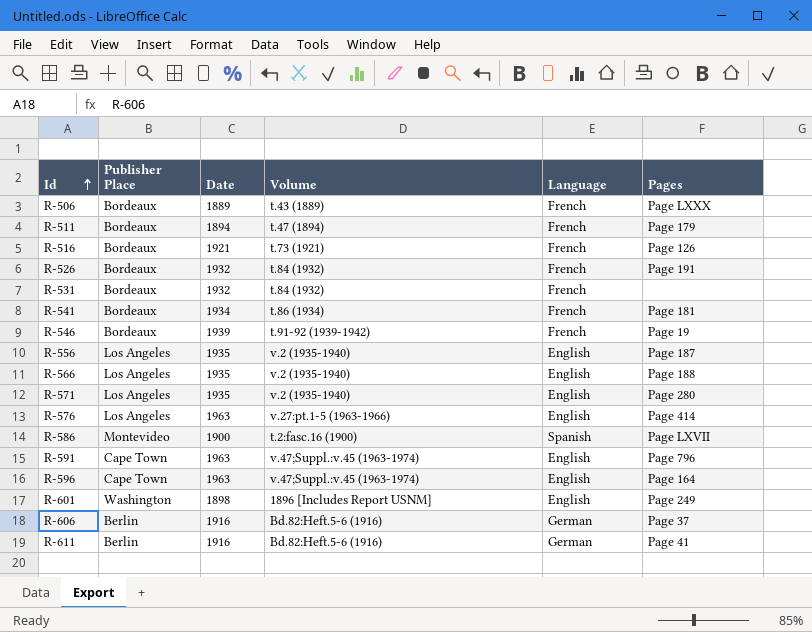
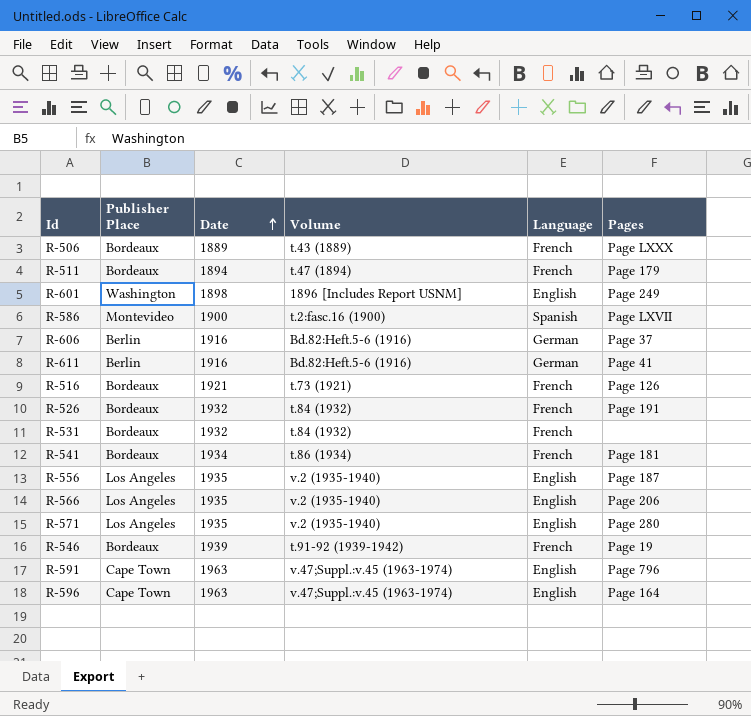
row order: Id ascending -> Date ascending
row R-576: Los Angeles | 1963 | v.27:pt.1-5 (1963-1966) | English | Page 414 -> none
R-566 | Pages: Page 188 -> Page 206

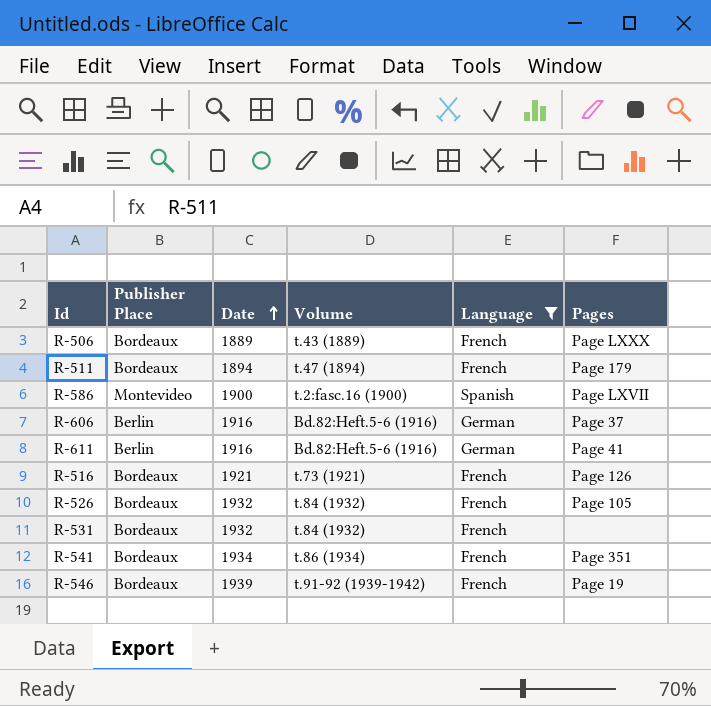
filter: none -> Language != English
R-526 | Pages: Page 191 -> Page 105
R-541 | Pages: Page 181 -> Page 351

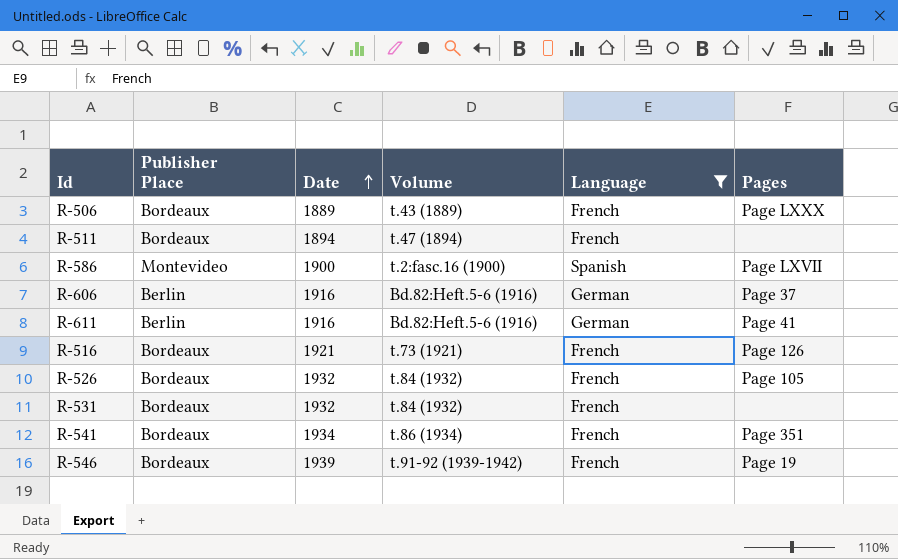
R-511 | Pages: Page 179 -> none

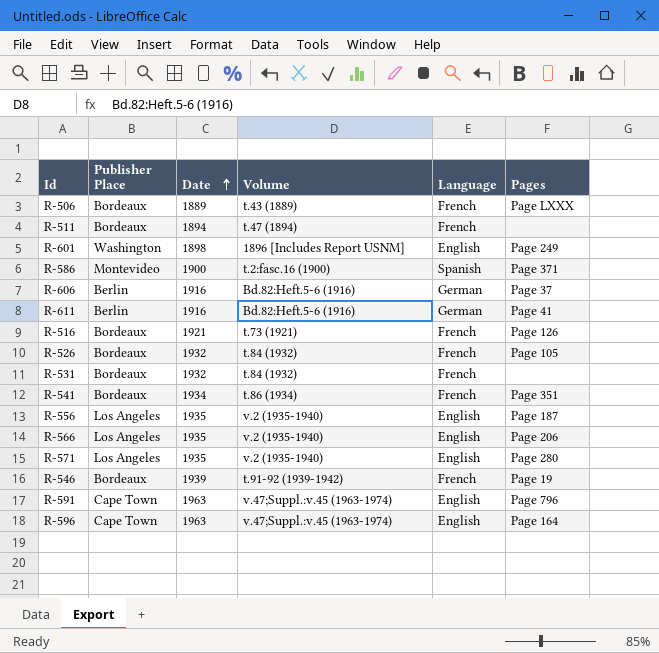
filter: Language != English -> none
R-586 | Pages: Page LXVII -> Page 371

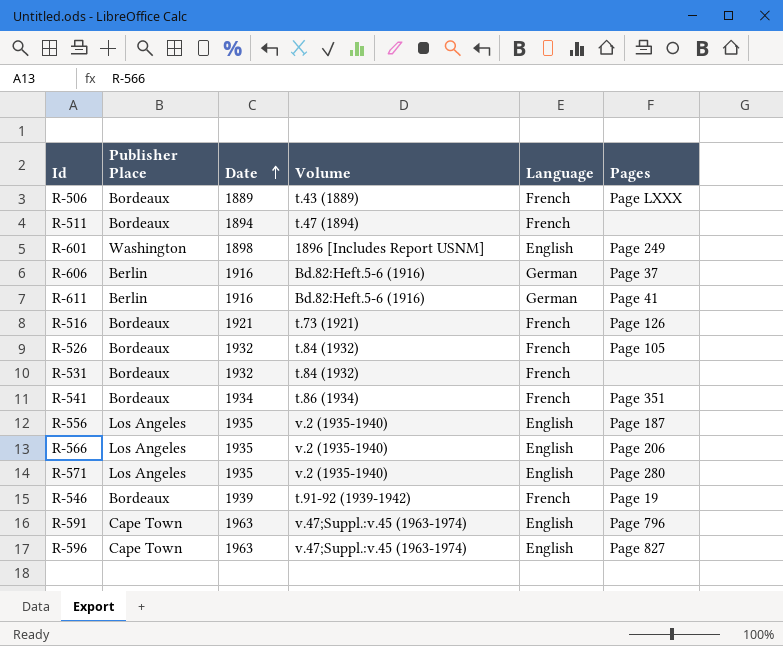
row R-586: Montevideo | 1900 | t.2:fasc.16 (1900) | Spanish | Page 371 -> none
R-596 | Pages: Page 164 -> Page 827

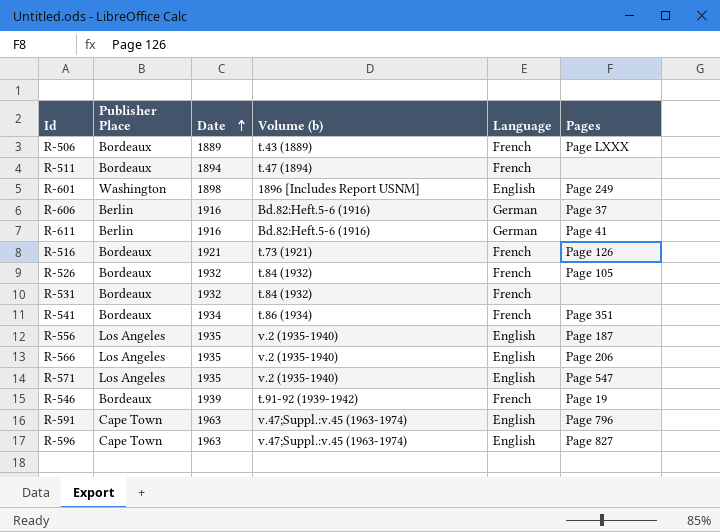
column name: Volume -> Volume (b)
R-571 | Pages: Page 280 -> Page 547

